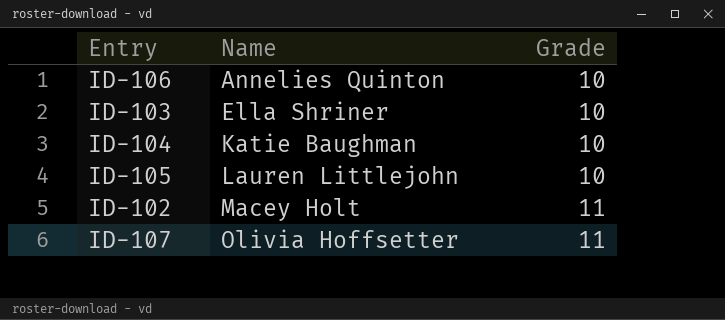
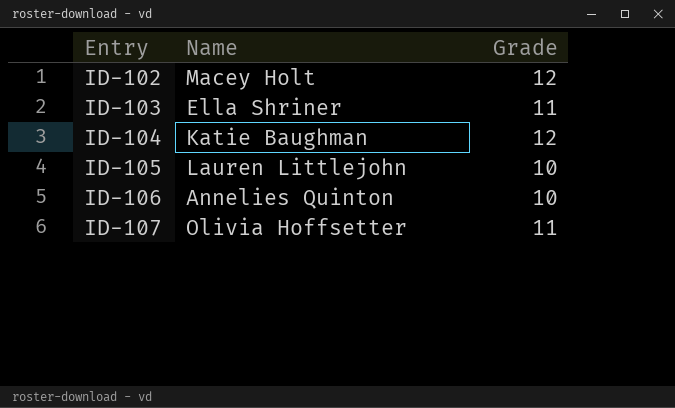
row order: Name ascending -> Entry ascending
ID-102 | Grade: 11 -> 12
ID-103 | Grade: 10 -> 11
ID-104 | Grade: 10 -> 12

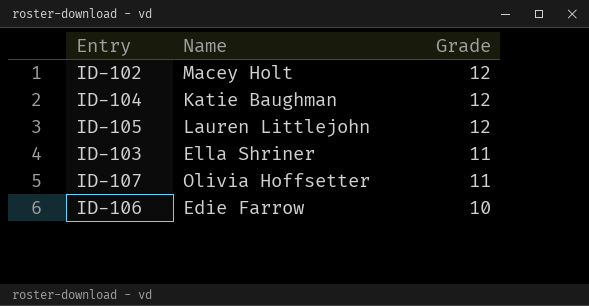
row order: Entry ascending -> Grade descending
ID-105 | Grade: 10 -> 12
ID-106 | Name: Annelies Quinton -> Edie Farrow

